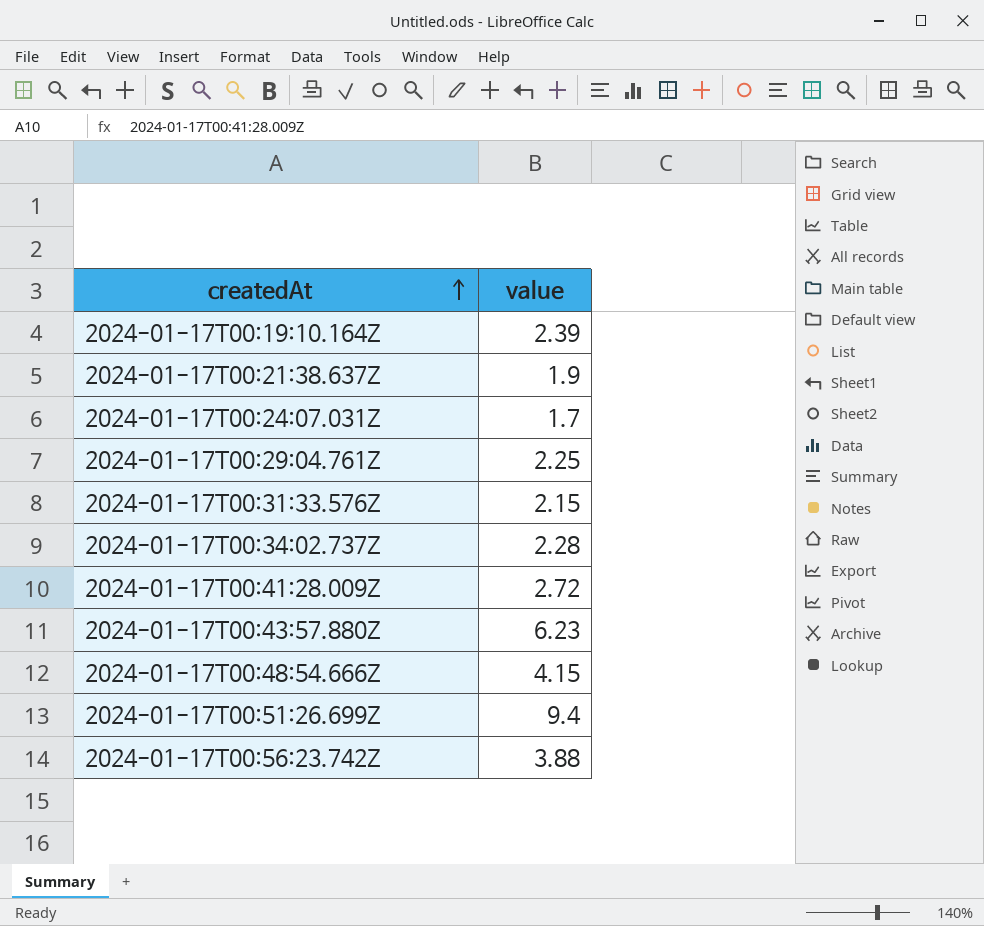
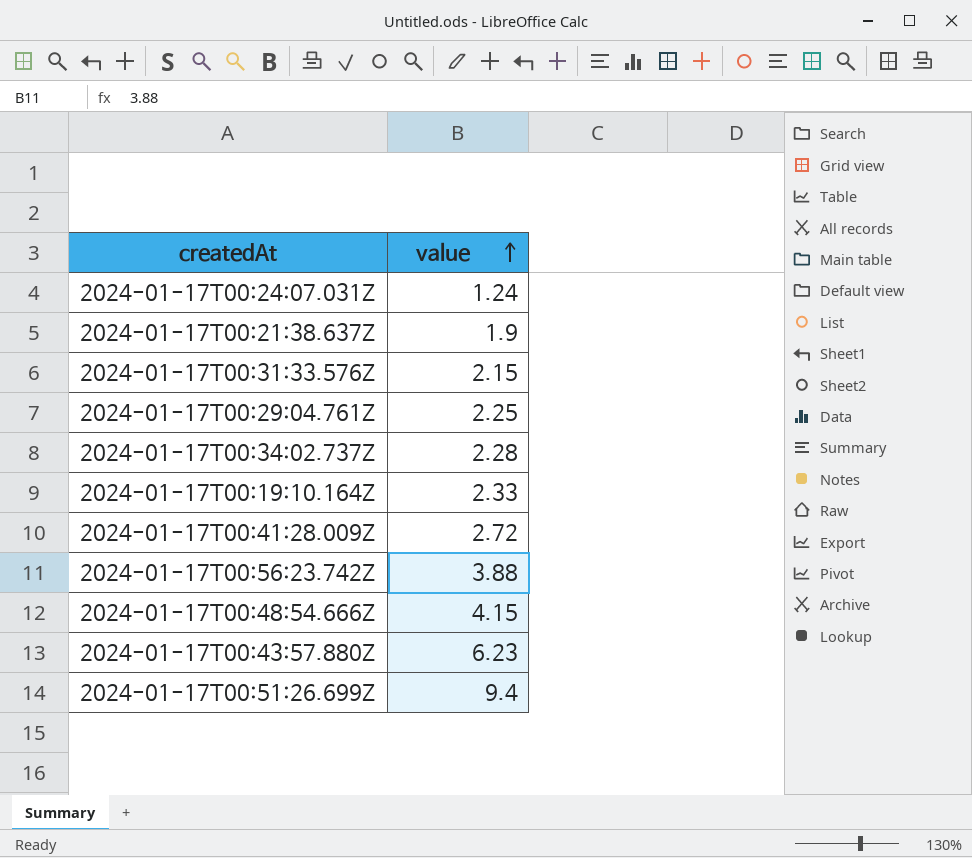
row order: createdAt ascending -> value ascending
2024-01-17T00:24:07.031Z | value: 1.7 -> 1.24
2024-01-17T00:19:10.164Z | value: 2.39 -> 2.33

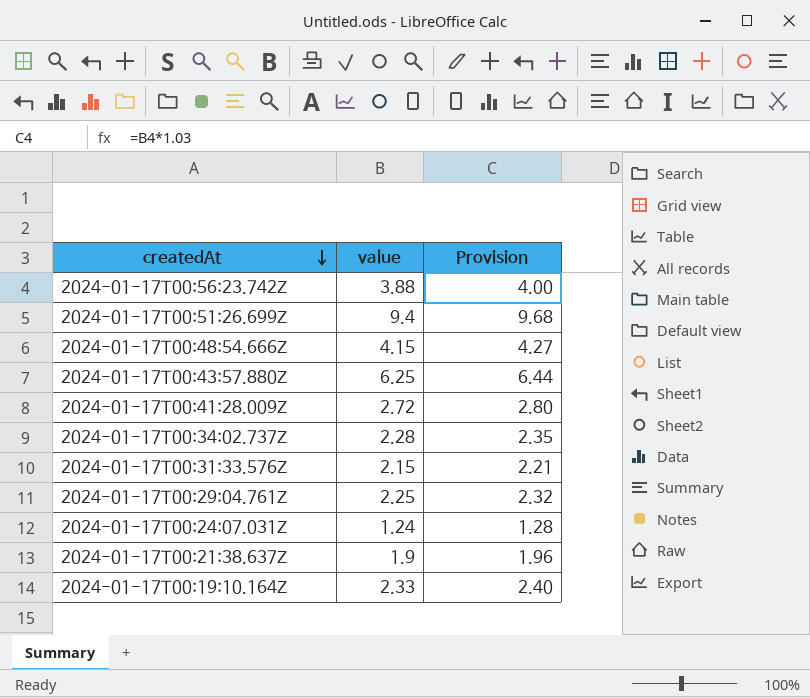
row order: value ascending -> createdAt descending
column Provision | formula: none -> [value] * 1.03
2024-01-17T00:43:57.880Z | value: 6.23 -> 6.25

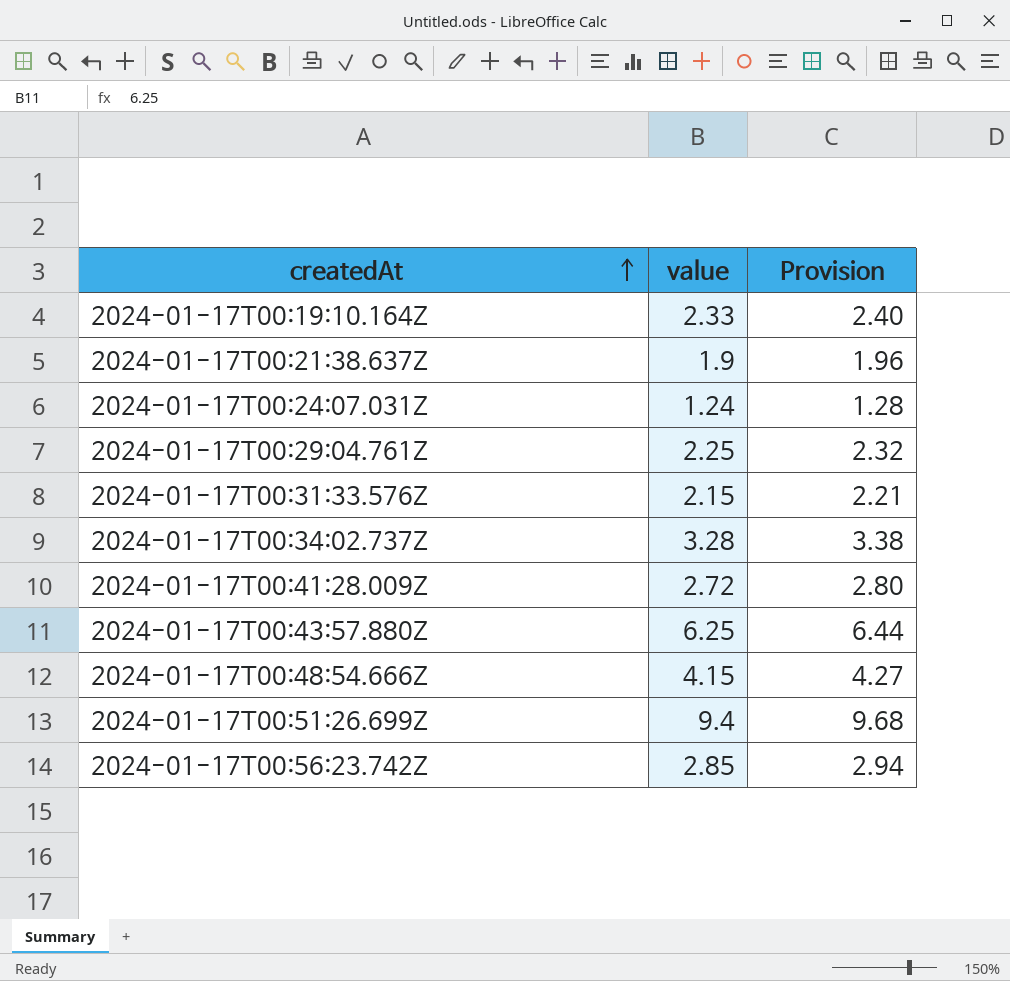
row order: createdAt descending -> createdAt ascending
2024-01-17T00:34:02.737Z | value: 2.28 -> 3.28
2024-01-17T00:34:02.737Z | Provision: 2.35 -> 3.38
2024-01-17T00:56:23.742Z | value: 3.88 -> 2.85
2024-01-17T00:56:23.742Z | Provision: 4.00 -> 2.94

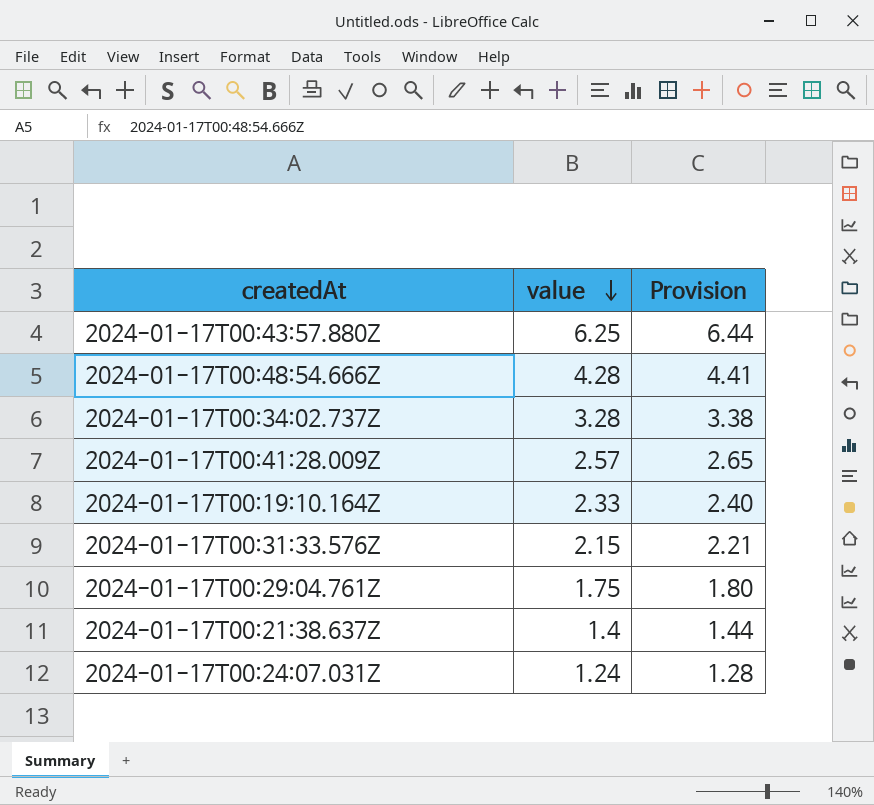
row order: createdAt ascending -> value descending
row 2024-01-17T00:51:26.699Z: 9.4 | 9.68 -> none
row 2024-01-17T00:56:23.742Z: 2.85 | 2.94 -> none
2024-01-17T00:48:54.666Z | value: 4.15 -> 4.28
2024-01-17T00:48:54.666Z | Provision: 4.27 -> 4.41
2024-01-17T00:41:28.009Z | value: 2.72 -> 2.57
2024-01-17T00:41:28.009Z | Provision: 2.80 -> 2.65
2024-01-17T00:29:04.761Z | value: 2.25 -> 1.75
2024-01-17T00:29:04.761Z | Provision: 2.32 -> 1.80
2024-01-17T00:21:38.637Z | value: 1.9 -> 1.4
2024-01-17T00:21:38.637Z | Provision: 1.96 -> 1.44

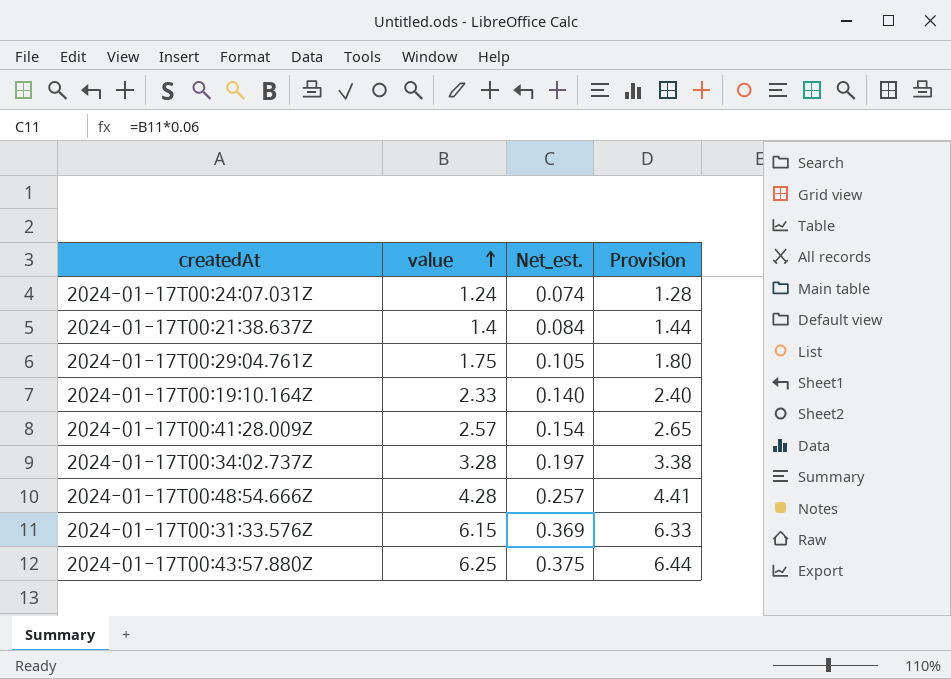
row order: value descending -> value ascending
column Net_est. | formula: none -> [value] * 0.06
2024-01-17T00:31:33.576Z | value: 2.15 -> 6.15
2024-01-17T00:31:33.576Z | Provision: 2.21 -> 6.33

